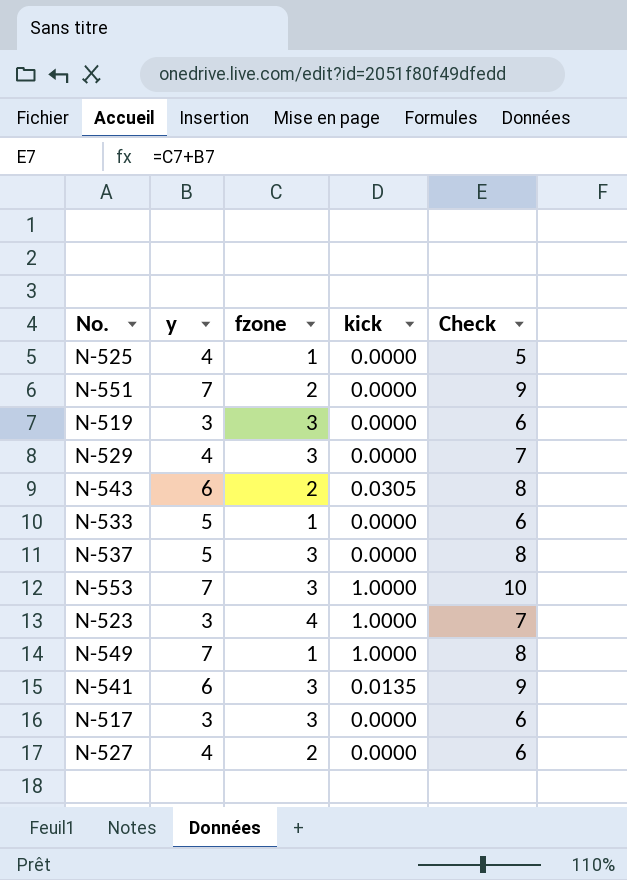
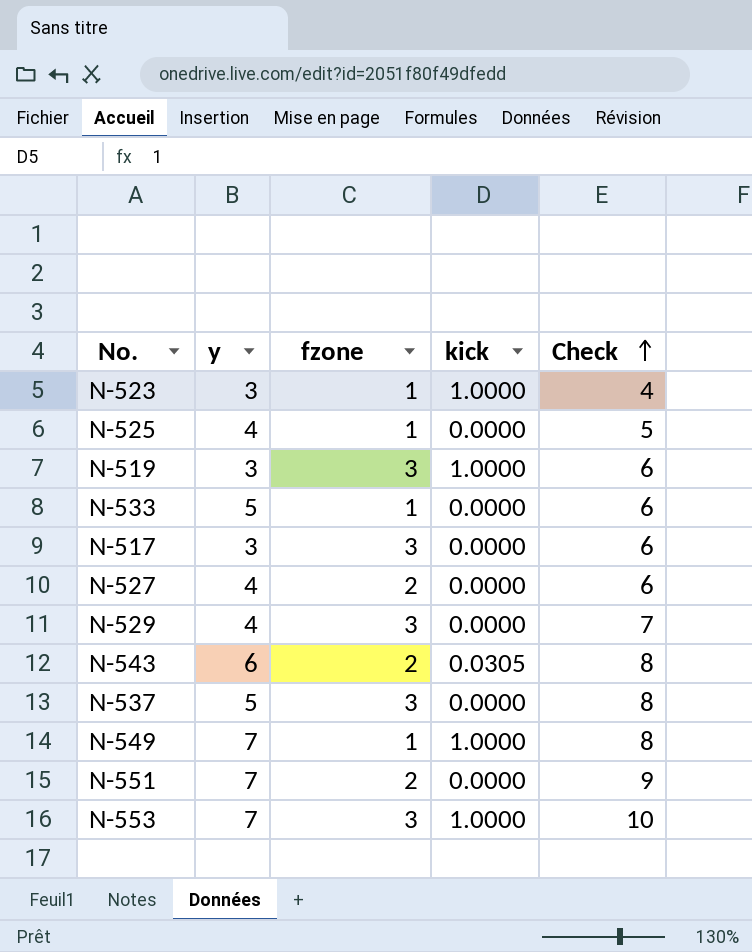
row order: none -> Check ascending
row N-541: 6 | 3 | 0.0135 | 9 -> none
N-523 | fzone: 4 -> 1
N-523 | Check: 7 -> 4
N-519 | kick: 0.0000 -> 1.0000

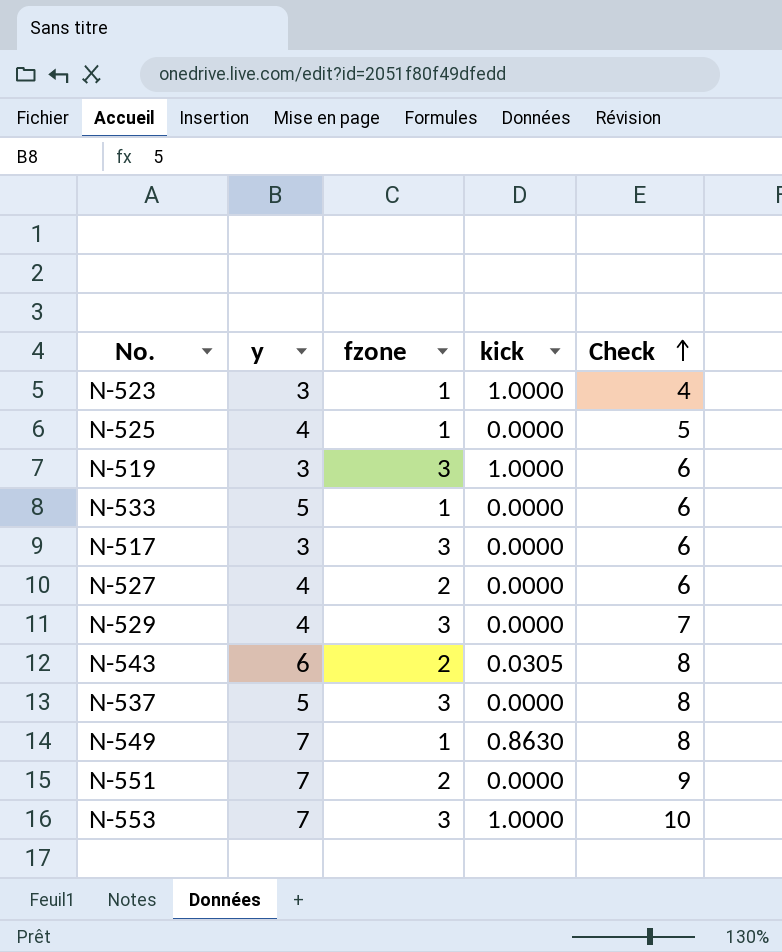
N-549 | kick: 1.0000 -> 0.8630

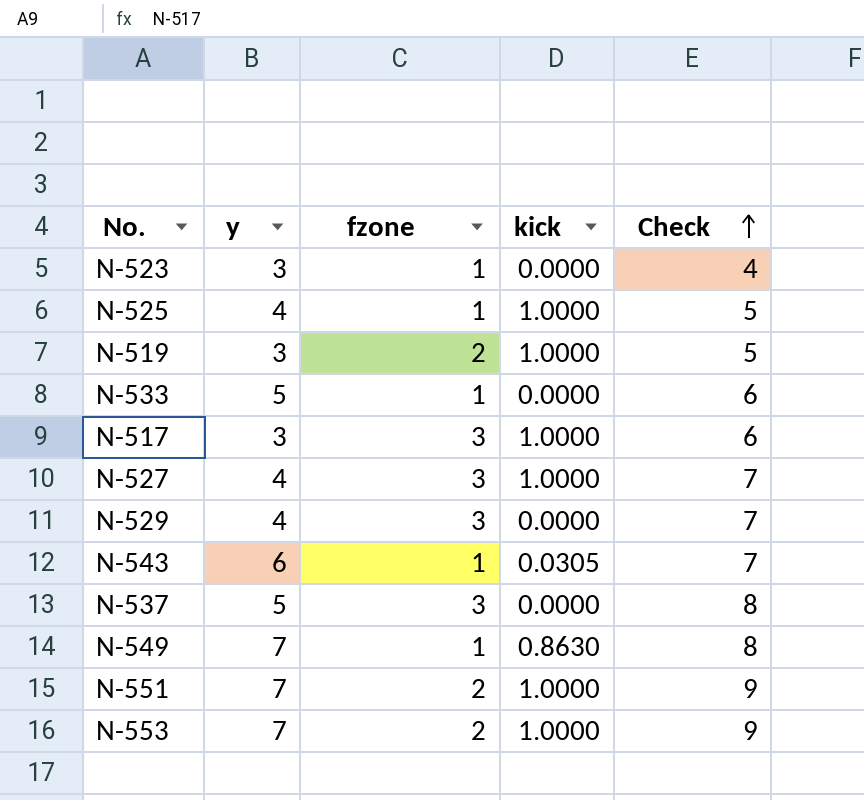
N-523 | kick: 1.0000 -> 0.0000
N-525 | kick: 0.0000 -> 1.0000
N-519 | fzone: 3 -> 2
N-519 | Check: 6 -> 5
N-517 | kick: 0.0000 -> 1.0000
N-527 | fzone: 2 -> 3
N-527 | kick: 0.0000 -> 1.0000
N-527 | Check: 6 -> 7
N-543 | fzone: 2 -> 1
N-543 | Check: 8 -> 7
N-551 | kick: 0.0000 -> 1.0000
N-553 | fzone: 3 -> 2
N-553 | Check: 10 -> 9

